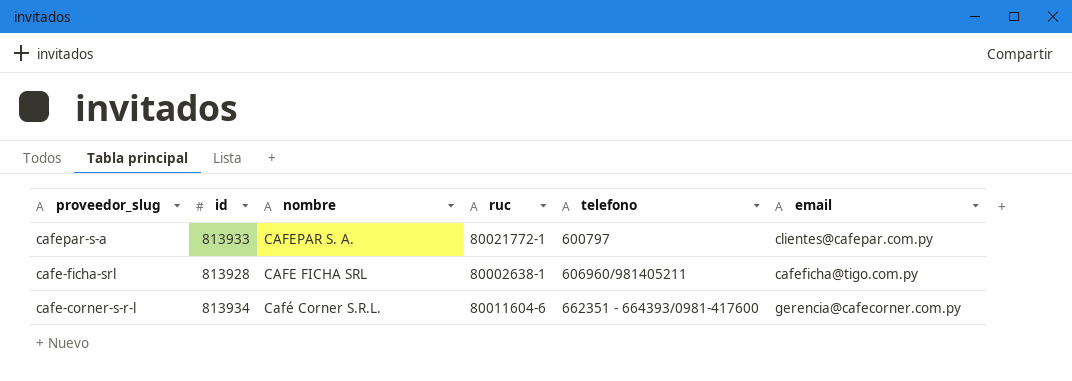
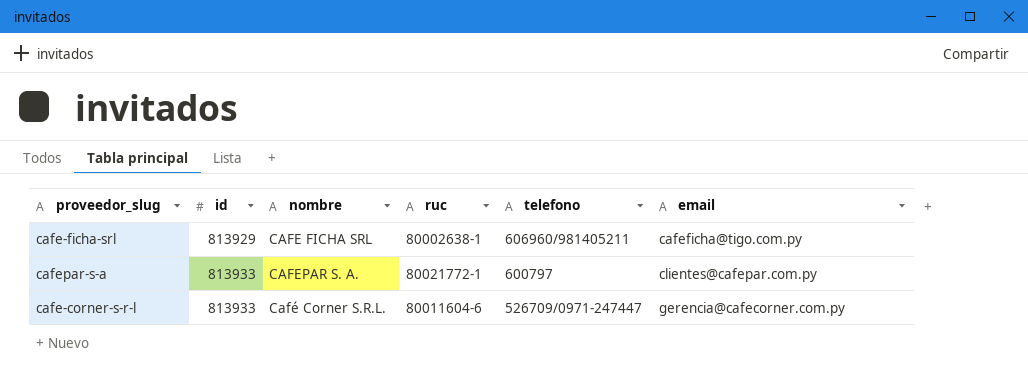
row order: proveedor_slug descending -> id ascending
cafe-ficha-srl | id: 813928 -> 813929
cafe-corner-s-r-l | id: 813934 -> 813933
cafe-corner-s-r-l | telefono: 662351 - 664393/0981-417600 -> 526709/0971-247447

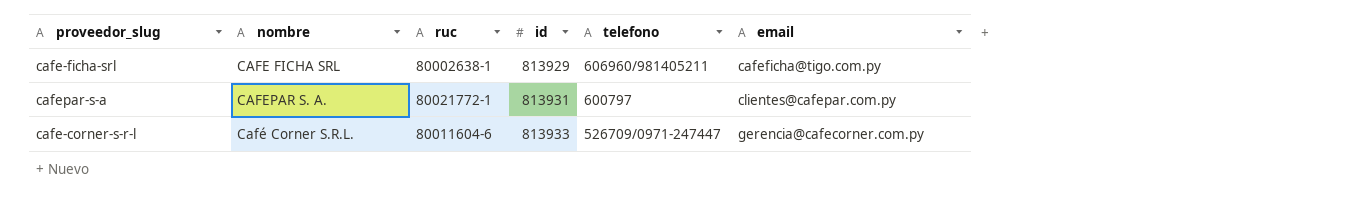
column id | position: 2 -> 4
cafepar-s-a | id: 813933 -> 813931

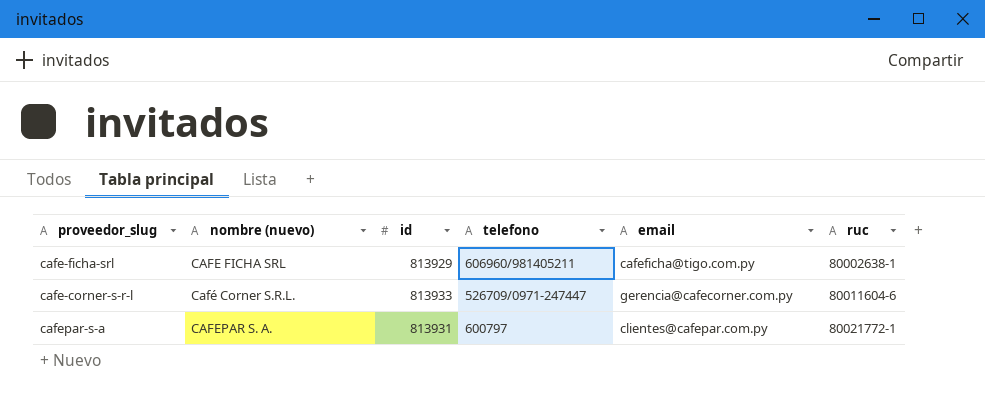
row order: id ascending -> ruc ascending
column name: nombre -> nombre (nuevo)
column ruc | position: 3 -> 6

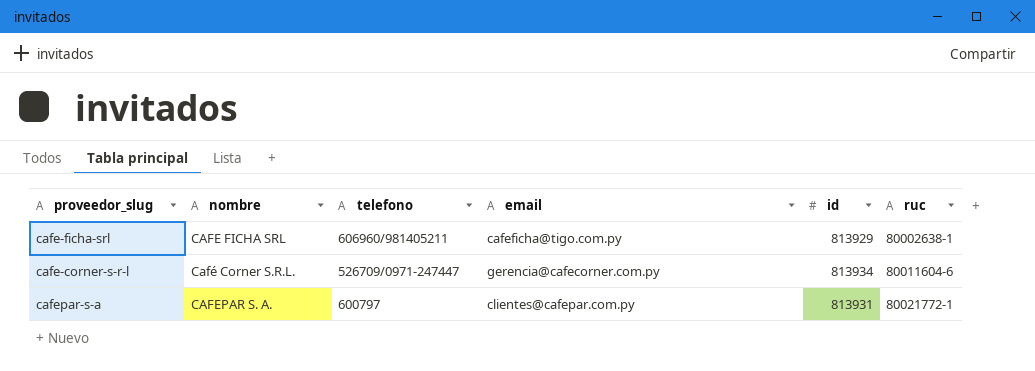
column name: nombre (nuevo) -> nombre
column id | position: 3 -> 5
cafe-corner-s-r-l | id: 813933 -> 813934

